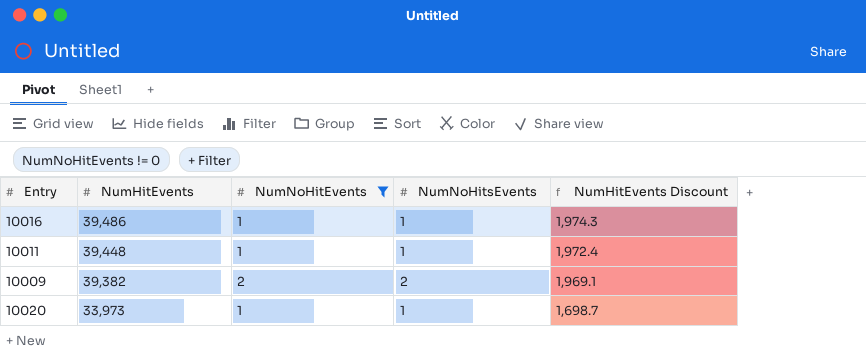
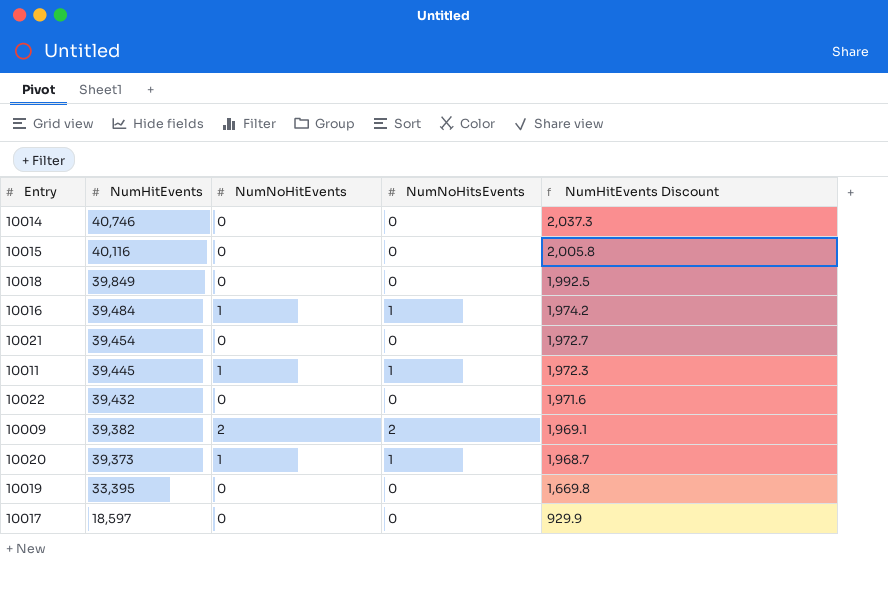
filter: NumNoHitEvents != 0 -> none
10016 | NumHitEvents: 39,486 -> 39,484
10016 | NumHitEvents Discount: 1,974.3 -> 1,974.2
10011 | NumHitEvents: 39,448 -> 39,445
10011 | NumHitEvents Discount: 1,972.4 -> 1,972.3
10020 | NumHitEvents: 33,973 -> 39,373
10020 | NumHitEvents Discount: 1,698.7 -> 1,968.7

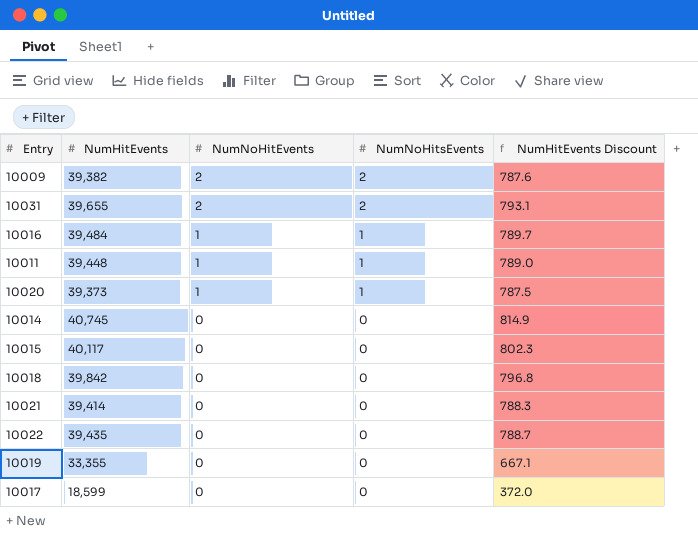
row order: NumHitEvents descending -> NumNoHitEvents descending
column NumHitEvents Discount | formula: [NumHitEvents] * 0.05 -> [NumHitEvents] * 0.02
row 10031: none -> 39,655 | 2 | 2 | 793.1
10011 | NumHitEvents: 39,445 -> 39,448
10014 | NumHitEvents: 40,746 -> 40,745
10015 | NumHitEvents: 40,116 -> 40,117
10018 | NumHitEvents: 39,849 -> 39,842
10021 | NumHitEvents: 39,454 -> 39,414
10022 | NumHitEvents: 39,432 -> 39,435
10019 | NumHitEvents: 33,395 -> 33,355
10017 | NumHitEvents: 18,597 -> 18,599

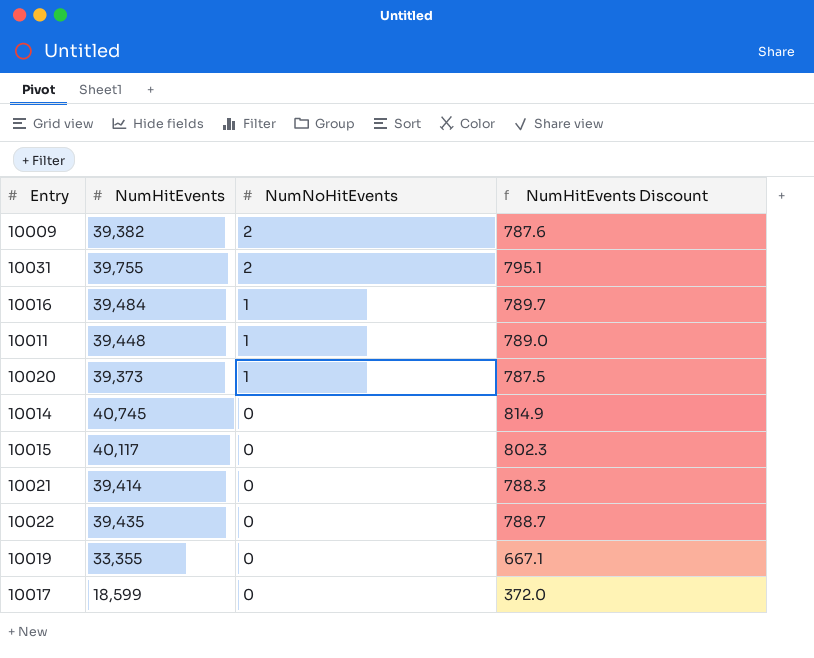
column NumNoHitsEvents | position: 4 -> none
row 10018: 39,842 | 0 | 0 | 796.8 -> none
10031 | NumHitEvents: 39,655 -> 39,755
10031 | NumHitEvents Discount: 793.1 -> 795.1

